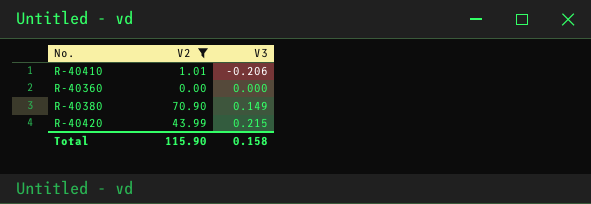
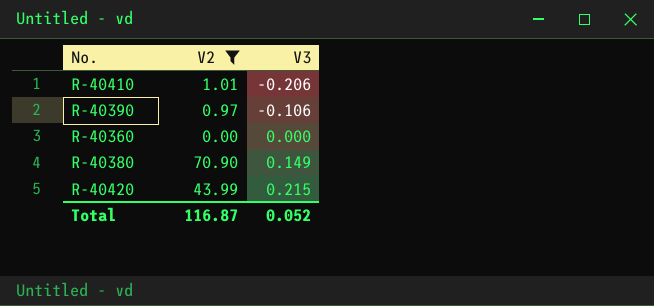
row R-40390: none -> 0.97 | -0.106
Total | V2: 115.90 -> 116.87
Total | V3: 0.158 -> 0.052

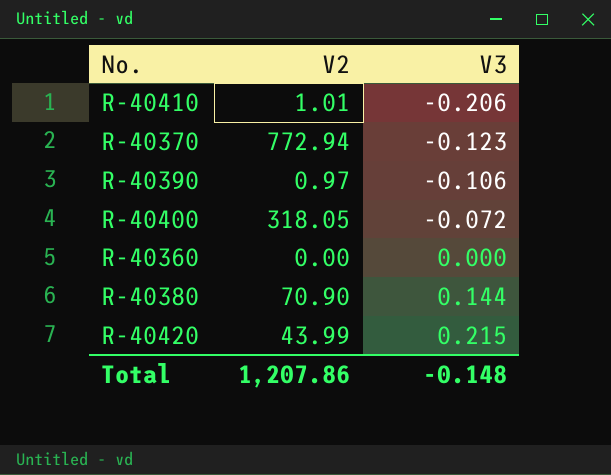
filter: V2 <= 70.90 -> none
R-40380 | V3: 0.149 -> 0.144
Total | V2: 116.87 -> 1,207.86
Total | V3: 0.052 -> -0.148

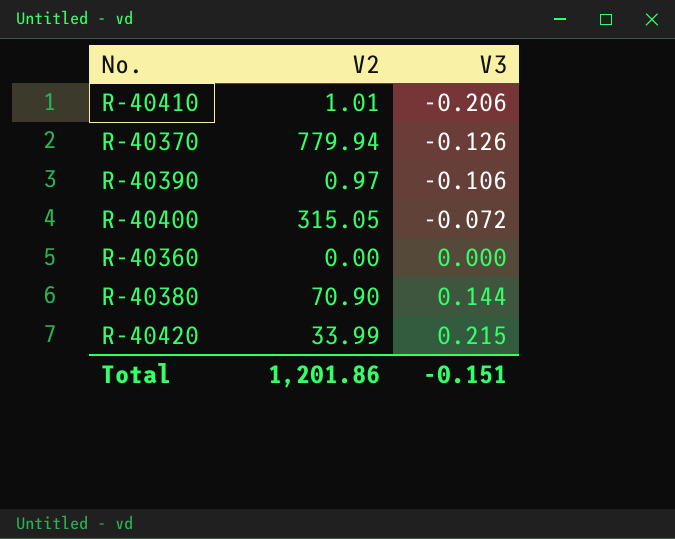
R-40370 | V2: 772.94 -> 779.94
R-40370 | V3: -0.123 -> -0.126
R-40400 | V2: 318.05 -> 315.05
R-40420 | V2: 43.99 -> 33.99
Total | V2: 1,207.86 -> 1,201.86
Total | V3: -0.148 -> -0.151

